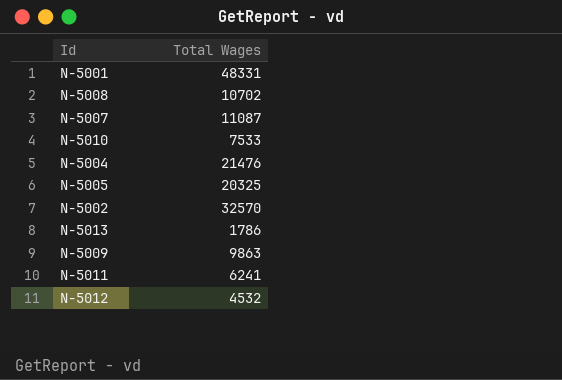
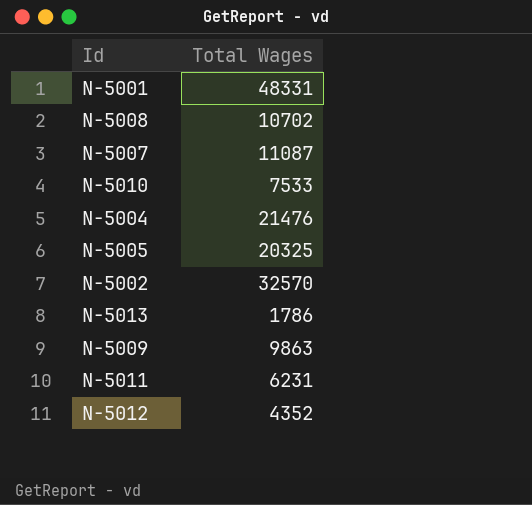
N-5011 | Total Wages: 6241 -> 6231
N-5012 | Total Wages: 4532 -> 4352

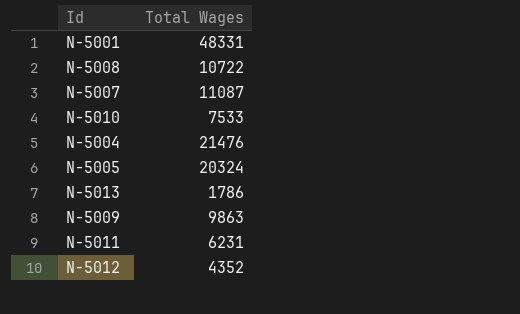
row N-5002: 32570 -> none
N-5008 | Total Wages: 10702 -> 10722
N-5005 | Total Wages: 20325 -> 20324

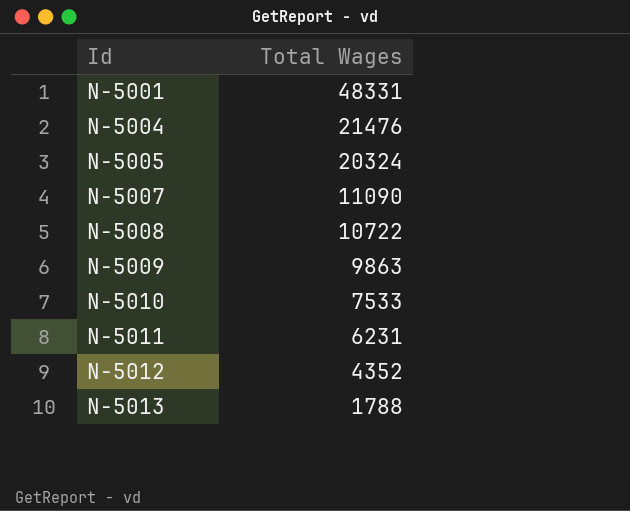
row order: none -> Id ascending
N-5007 | Total Wages: 11087 -> 11090
N-5013 | Total Wages: 1786 -> 1788

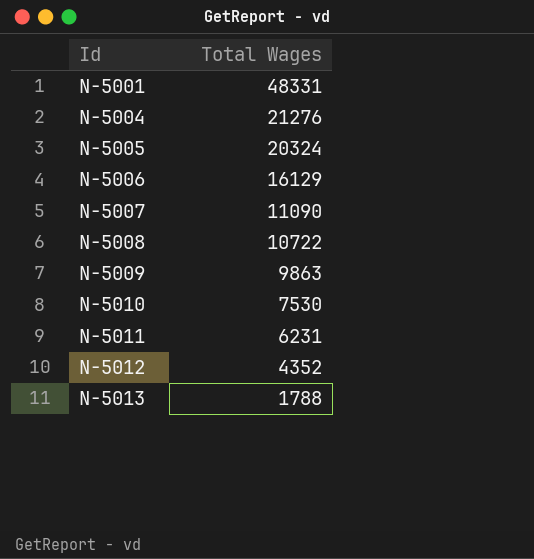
N-5004 | Total Wages: 21476 -> 21276
row N-5006: none -> 16129
N-5010 | Total Wages: 7533 -> 7530

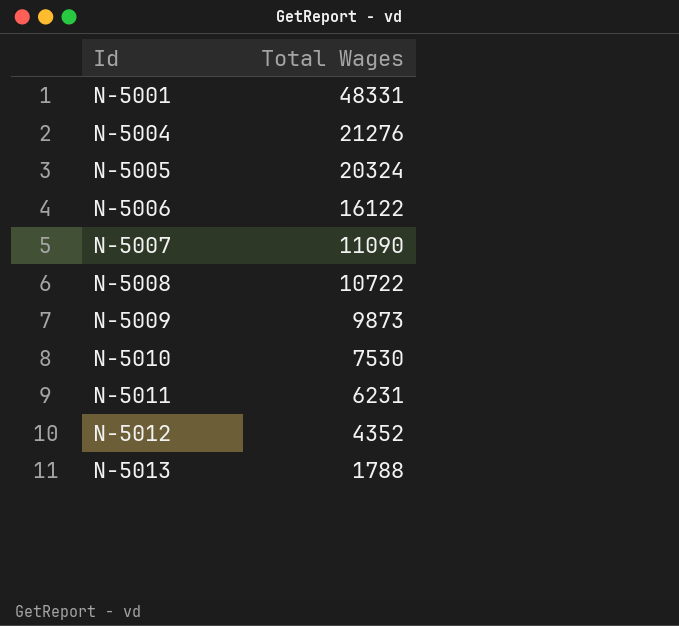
N-5006 | Total Wages: 16129 -> 16122
N-5009 | Total Wages: 9863 -> 9873

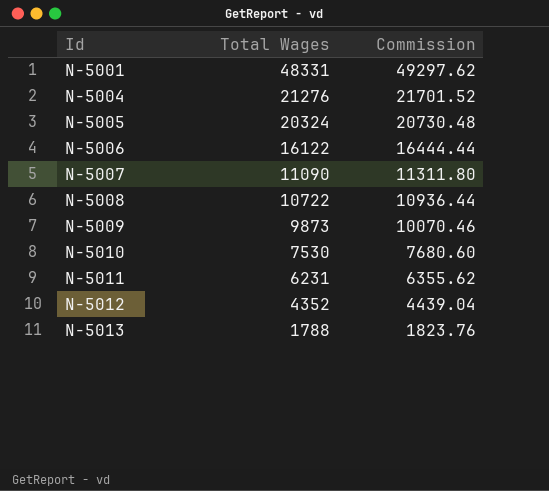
column Commission | formula: none -> [Total Wages] * 1.02

